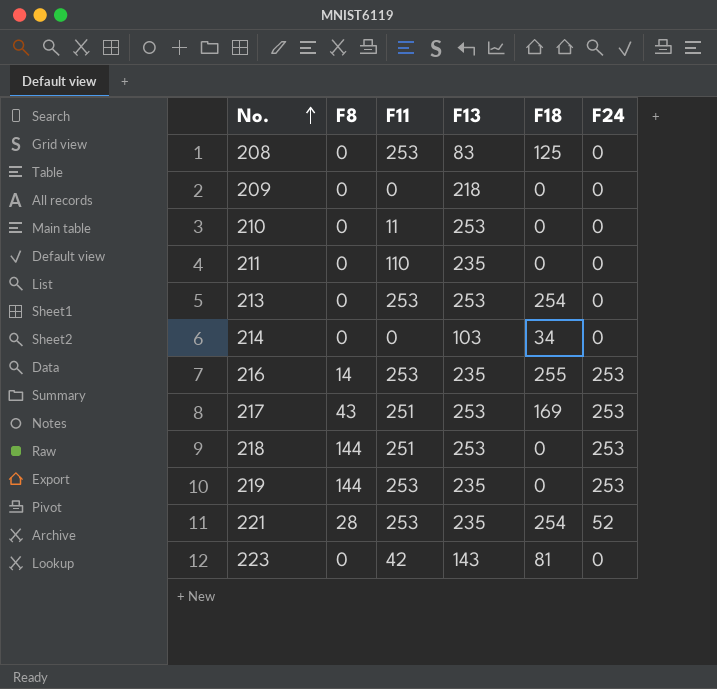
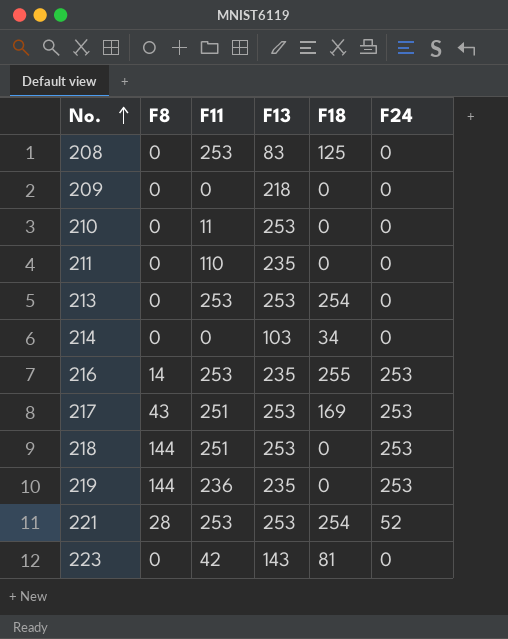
219 | F11: 253 -> 236
221 | F13: 235 -> 253

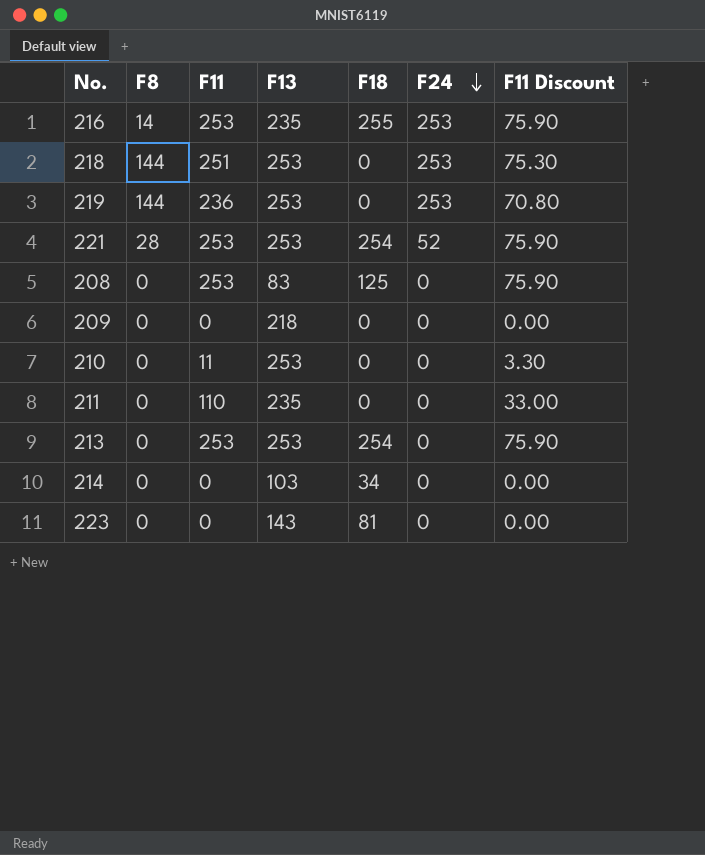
row order: No. ascending -> F24 descending
column F11 Discount | formula: none -> [F11] * 0.3
row 217: 43 | 251 | 253 | 169 | 253 -> none
219 | F13: 235 -> 253
223 | F11: 42 -> 0

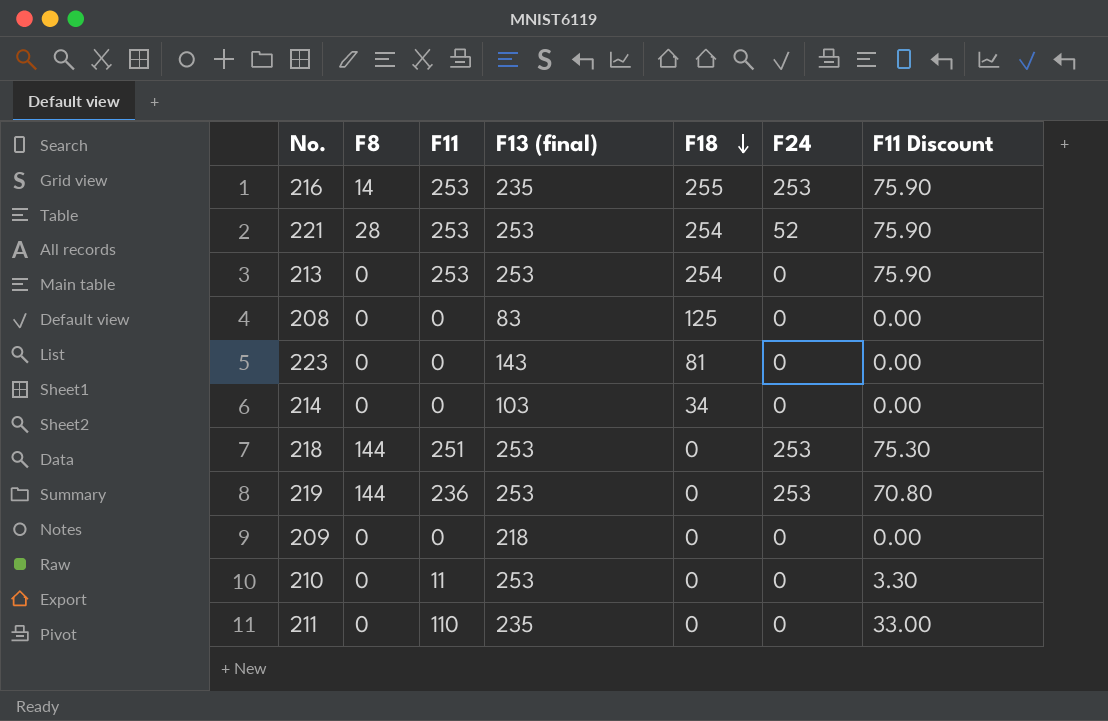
row order: F24 descending -> F18 descending
column name: F13 -> F13 (final)
208 | F11: 253 -> 0
208 | F11 Discount: 75.90 -> 0.00

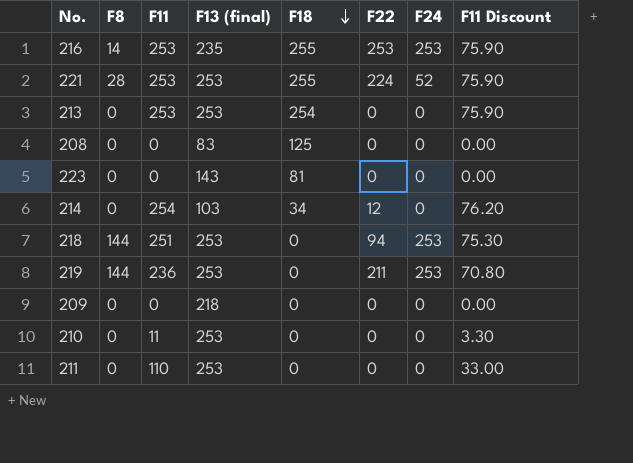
column F22 | position: none -> 6
221 | F18: 254 -> 255
214 | F11: 0 -> 254
214 | F11 Discount: 0.00 -> 76.20
211 | F13 (final): 235 -> 253

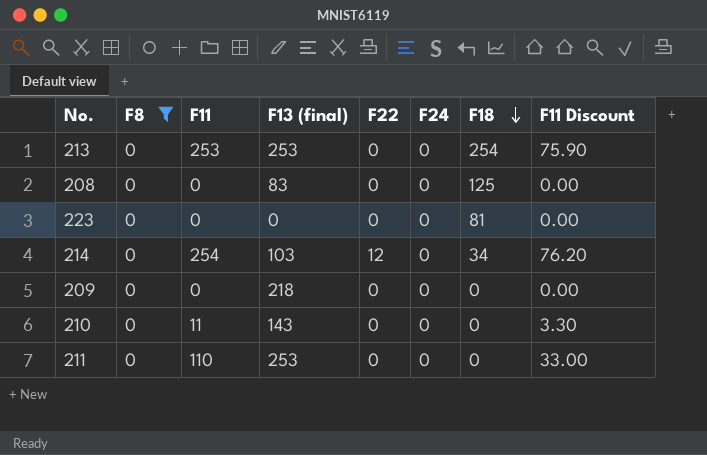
filter: none -> F8 = 0
column F18 | position: 5 -> 7
223 | F13 (final): 143 -> 0
210 | F13 (final): 253 -> 143

